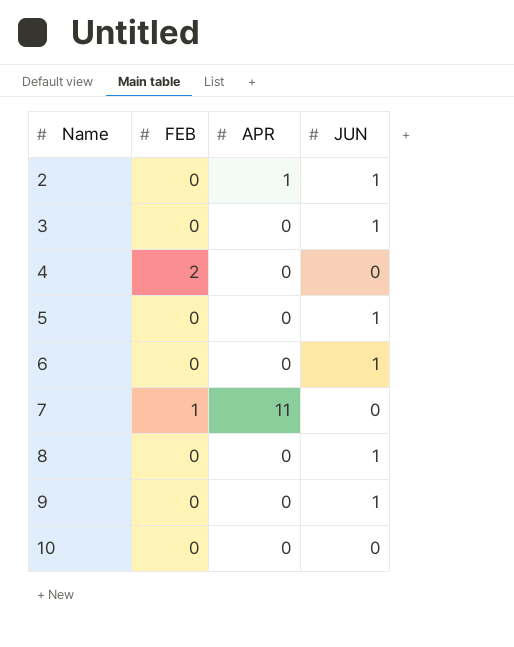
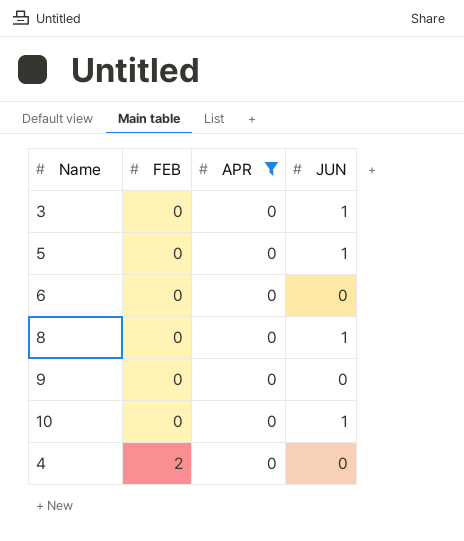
filter: none -> APR = 0
row order: Name ascending -> FEB ascending
6 | JUN: 1 -> 0
9 | JUN: 1 -> 0
10 | JUN: 0 -> 1

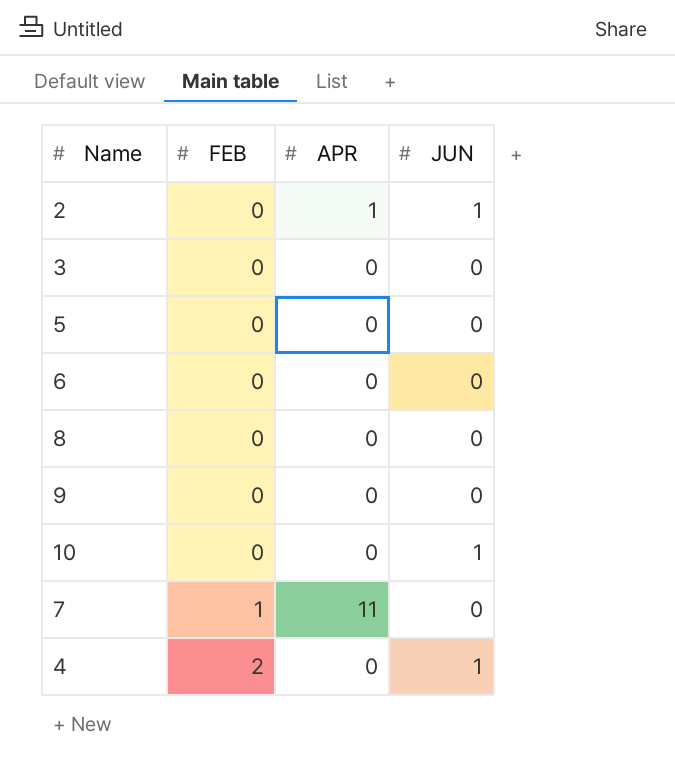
filter: APR = 0 -> none
3 | JUN: 1 -> 0
5 | JUN: 1 -> 0
8 | JUN: 1 -> 0
4 | JUN: 0 -> 1

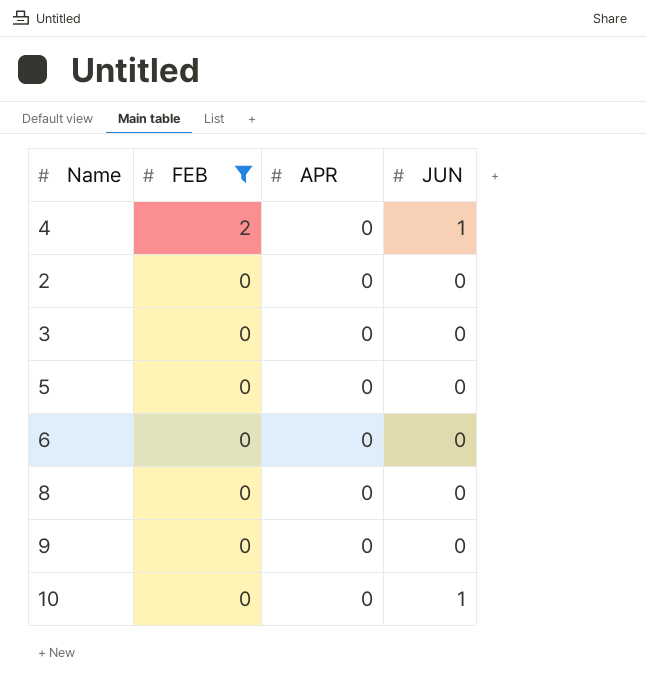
filter: none -> FEB != 1
row order: FEB ascending -> FEB descending
2 | APR: 1 -> 0
2 | JUN: 1 -> 0

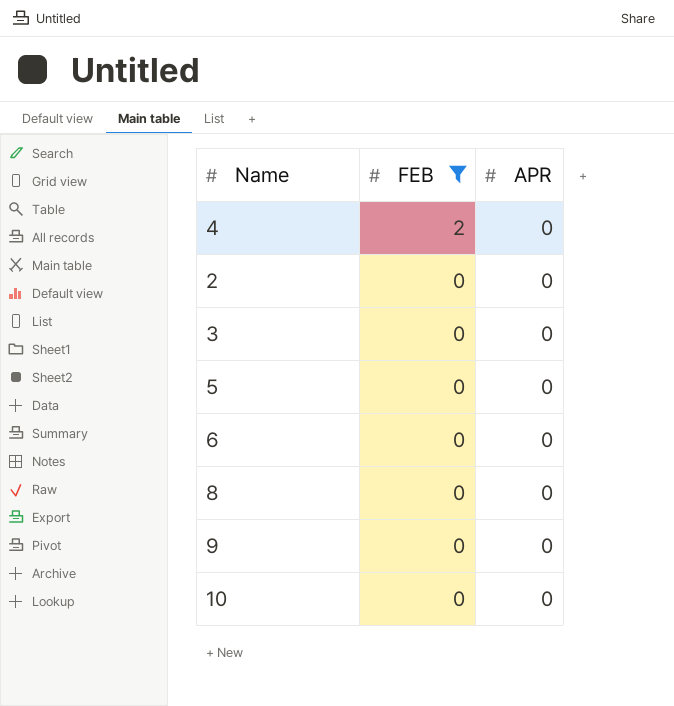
column JUN | position: 4 -> none

